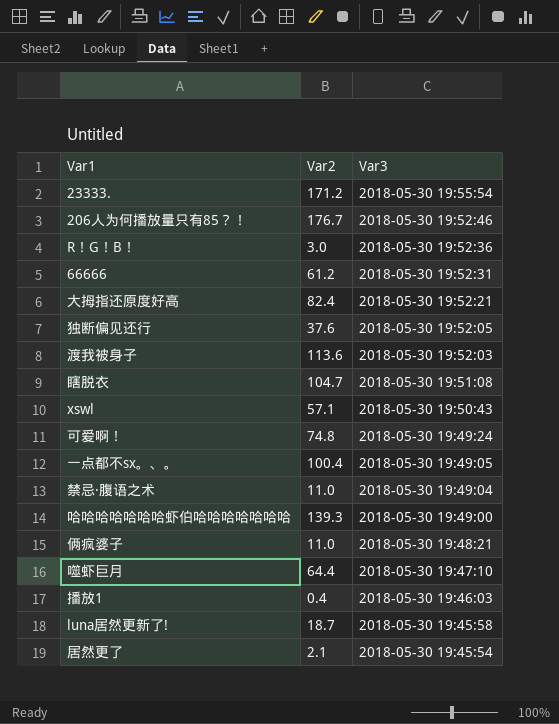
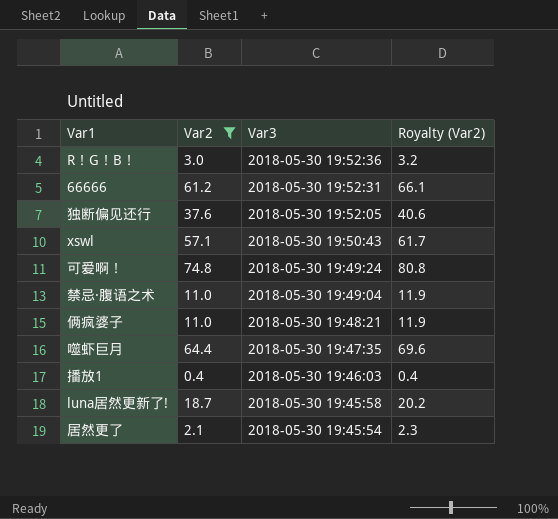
filter: none -> Var2 <= 74.8
column Royalty (Var2) | formula: none -> [Var2] * 1.08
噬虾巨月 | Var3: 2018-05-30 19:47:10 -> 2018-05-30 19:47:35

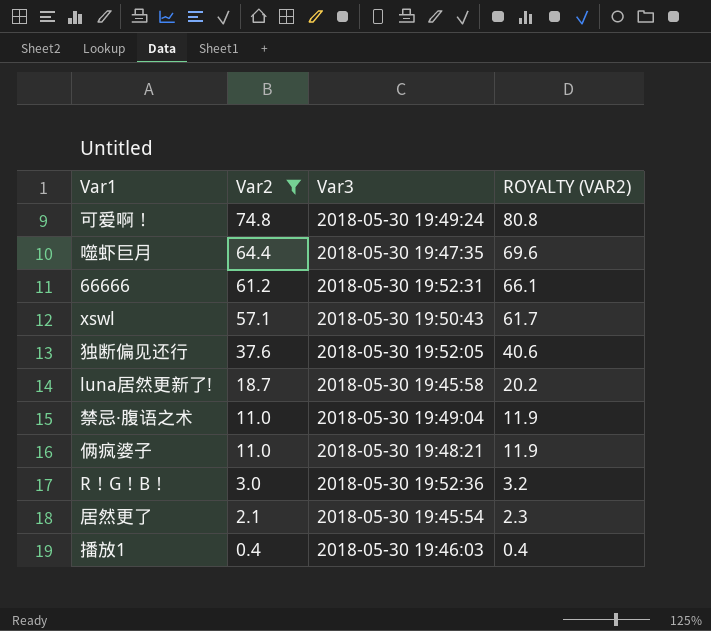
row order: Var3 descending -> Var2 descending
column name: Royalty (Var2) -> ROYALTY (VAR2)

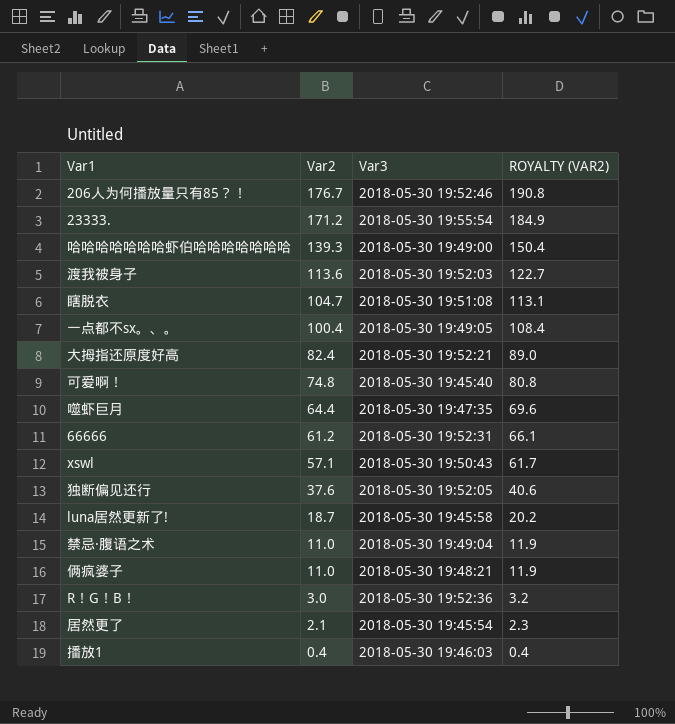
filter: Var2 <= 74.8 -> none
可爱啊！ | Var3: 2018-05-30 19:49:24 -> 2018-05-30 19:45:40

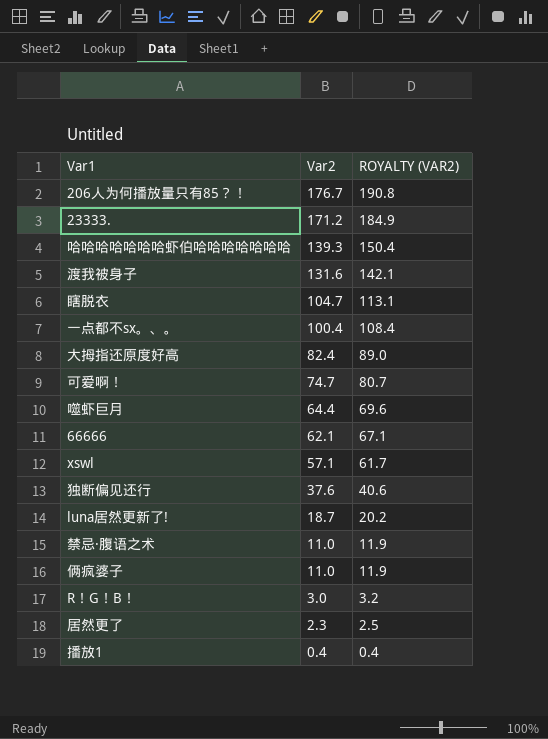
column Var3 | position: 3 -> none
渡我被身子 | Var2: 113.6 -> 131.6
渡我被身子 | ROYALTY (VAR2): 122.7 -> 142.1
可爱啊！ | Var2: 74.8 -> 74.7
可爱啊！ | ROYALTY (VAR2): 80.8 -> 80.7
66666 | Var2: 61.2 -> 62.1
66666 | ROYALTY (VAR2): 66.1 -> 67.1
居然更了 | Var2: 2.1 -> 2.3
居然更了 | ROYALTY (VAR2): 2.3 -> 2.5

